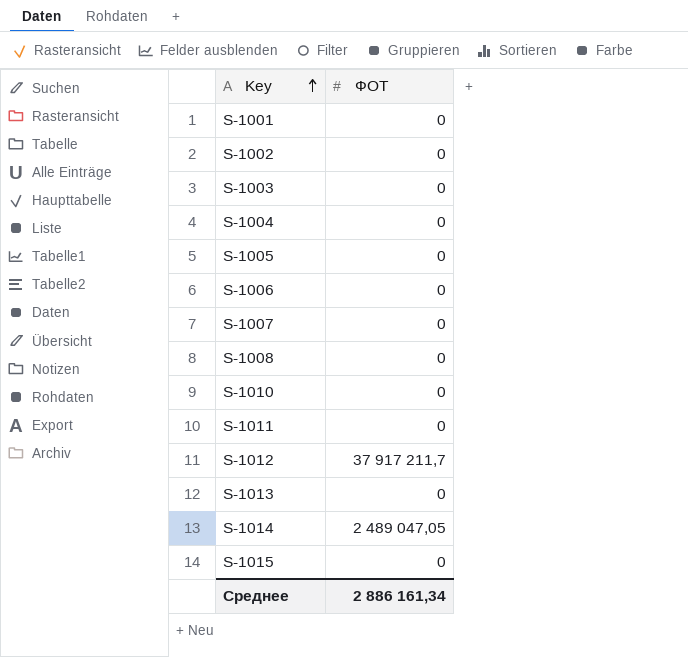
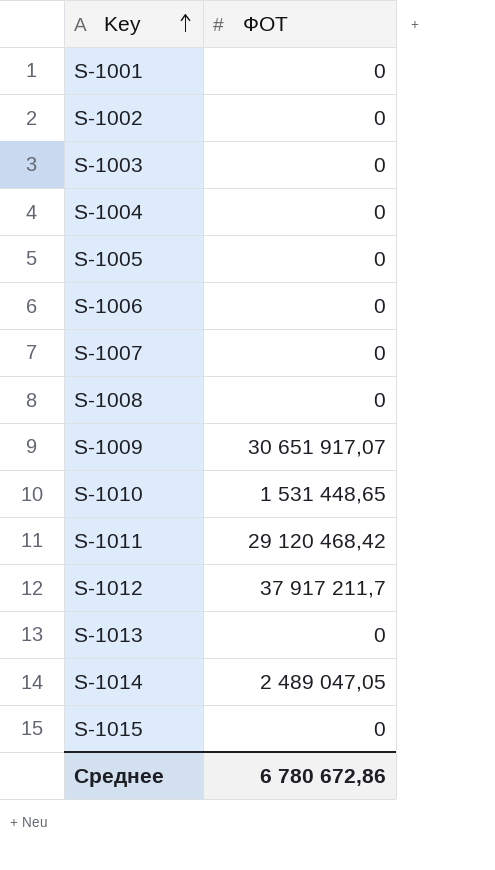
row S-1009: none -> 30 651 917,07
S-1010 | ФОТ: 0 -> 1 531 448,65
S-1011 | ФОТ: 0 -> 29 120 468,42
Среднее | ФОТ: 2 886 161,34 -> 6 780 672,86

